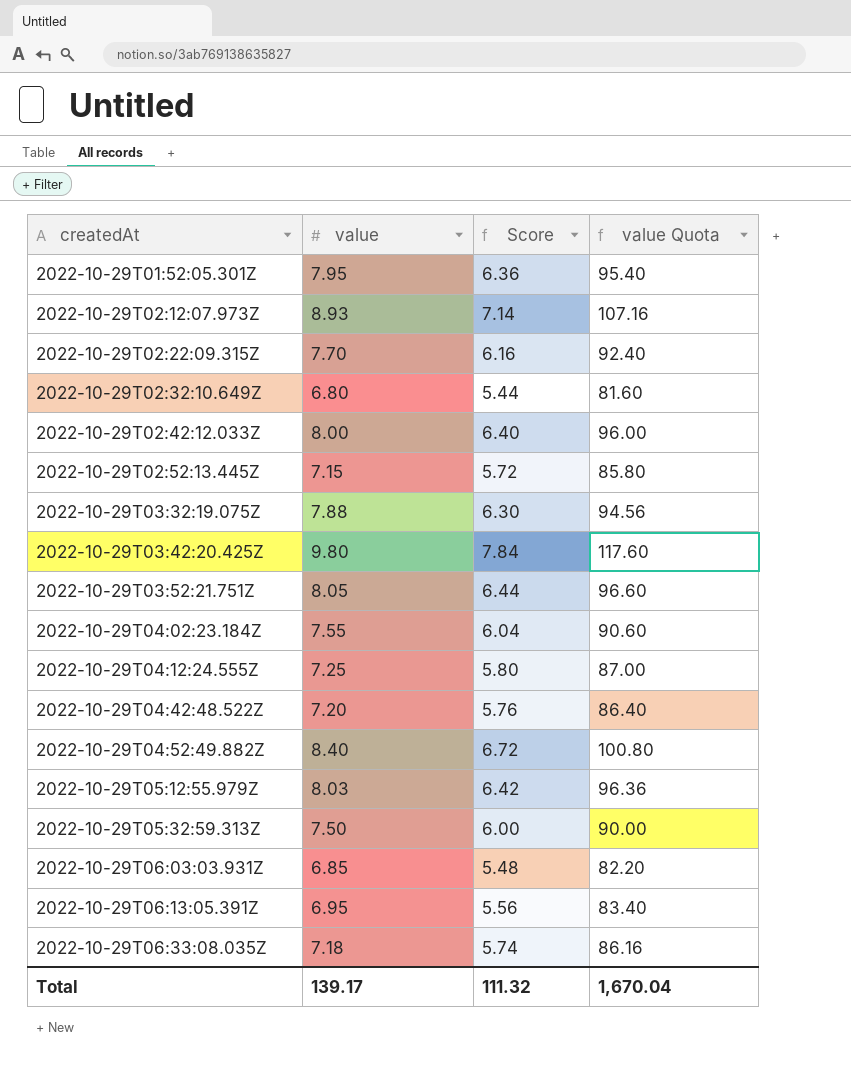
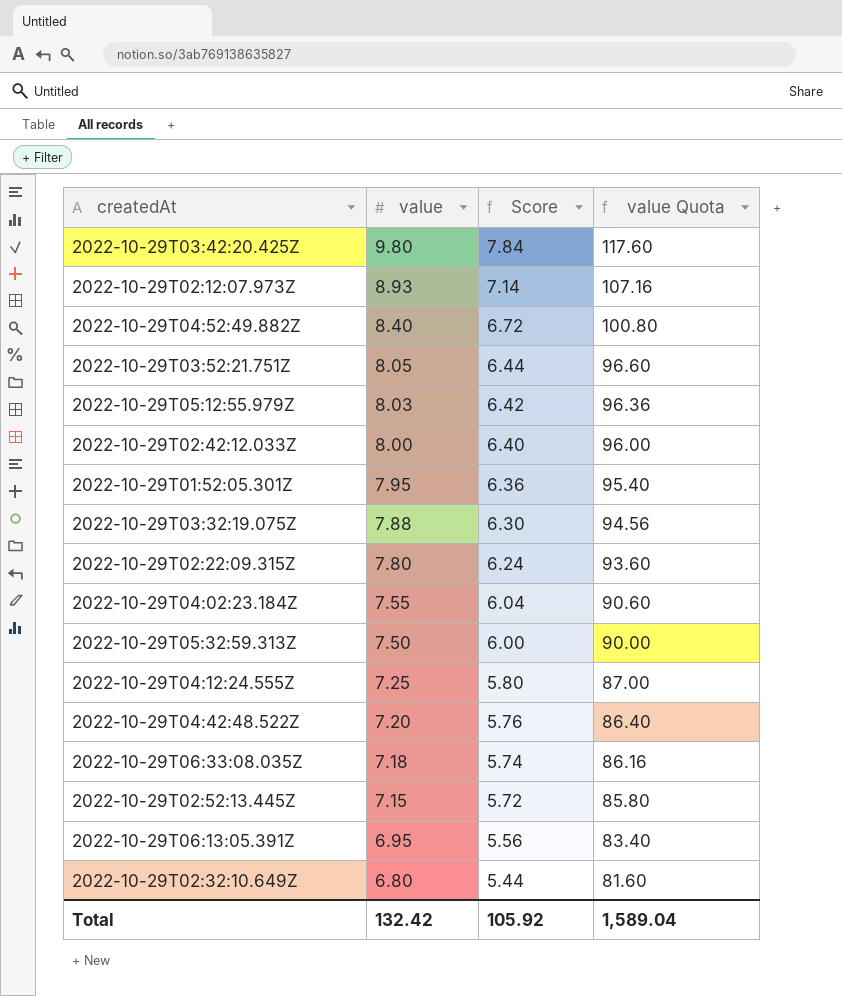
row order: createdAt ascending -> value descending
row 2022-10-29T06:03:03.931Z: 6.85 | 5.48 | 82.20 -> none
2022-10-29T02:22:09.315Z | value: 7.70 -> 7.80
2022-10-29T02:22:09.315Z | Score: 6.16 -> 6.24
2022-10-29T02:22:09.315Z | value Quota: 92.40 -> 93.60
Total | value: 139.17 -> 132.42
Total | Score: 111.32 -> 105.92
Total | value Quota: 1,670.04 -> 1,589.04

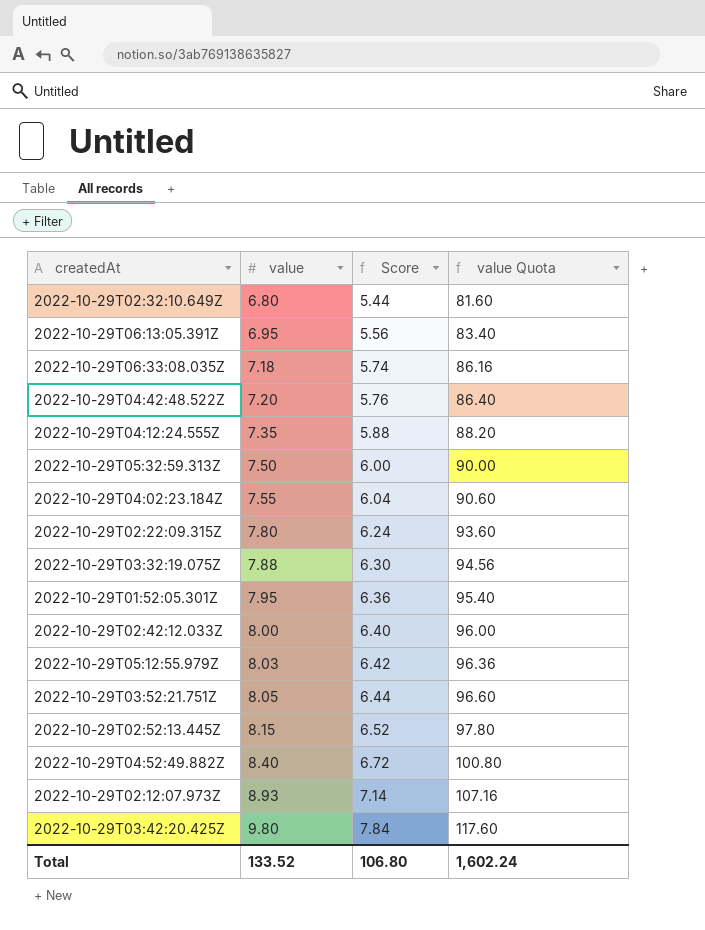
row order: value descending -> value ascending
2022-10-29T04:12:24.555Z | value: 7.25 -> 7.35
2022-10-29T04:12:24.555Z | Score: 5.80 -> 5.88
2022-10-29T04:12:24.555Z | value Quota: 87.00 -> 88.20
2022-10-29T02:52:13.445Z | value: 7.15 -> 8.15
2022-10-29T02:52:13.445Z | Score: 5.72 -> 6.52
2022-10-29T02:52:13.445Z | value Quota: 85.80 -> 97.80
Total | value: 132.42 -> 133.52
Total | Score: 105.92 -> 106.80
Total | value Quota: 1,589.04 -> 1,602.24

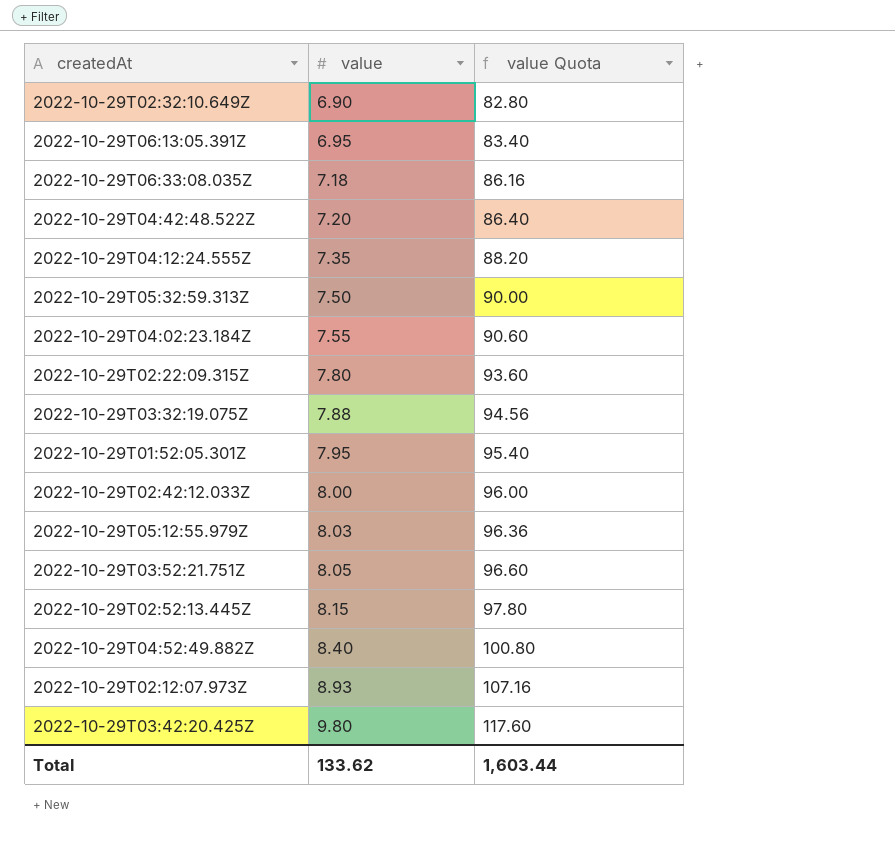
column Score | formula: [value] * 0.8 -> none
2022-10-29T02:32:10.649Z | value: 6.80 -> 6.90
2022-10-29T02:32:10.649Z | value Quota: 81.60 -> 82.80
Total | value: 133.52 -> 133.62
Total | value Quota: 1,602.24 -> 1,603.44

